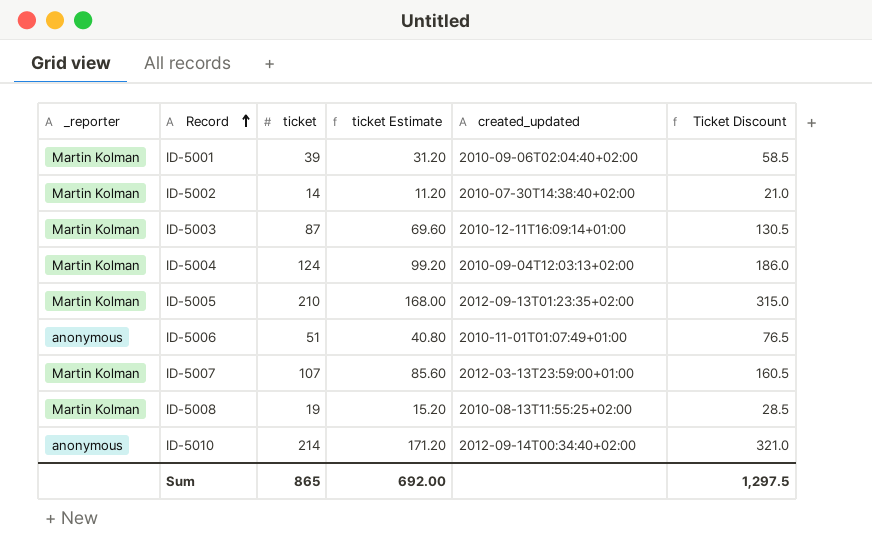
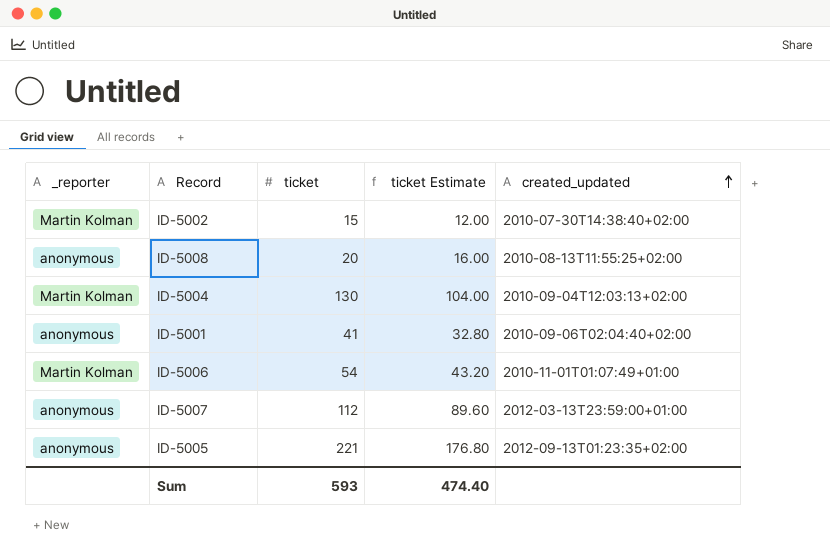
row order: Record ascending -> created_updated ascending
column Ticket Discount | formula: [ticket] * 1.5 -> none
row ID-5003: Martin Kolman | 87 | 69.60 | 2010-12-11T16:09:14+01:00 | 130.5 -> none
row ID-5010: anonymous | 214 | 171.20 | 2012-09-14T00:34:40+02:00 | 321.0 -> none
ID-5002 | ticket: 14 -> 15
ID-5002 | ticket Estimate: 11.20 -> 12.00
ID-5008 | _reporter: Martin Kolman -> anonymous
ID-5008 | ticket: 19 -> 20
ID-5008 | ticket Estimate: 15.20 -> 16.00
ID-5004 | ticket: 124 -> 130
ID-5004 | ticket Estimate: 99.20 -> 104.00
ID-5001 | _reporter: Martin Kolman -> anonymous
ID-5001 | ticket: 39 -> 41
ID-5001 | ticket Estimate: 31.20 -> 32.80
ID-5006 | _reporter: anonymous -> Martin Kolman
ID-5006 | ticket: 51 -> 54
ID-5006 | ticket Estimate: 40.80 -> 43.20
ID-5007 | _reporter: Martin Kolman -> anonymous
ID-5007 | ticket: 107 -> 112
ID-5007 | ticket Estimate: 85.60 -> 89.60
ID-5005 | _reporter: Martin Kolman -> anonymous
ID-5005 | ticket: 210 -> 221
ID-5005 | ticket Estimate: 168.00 -> 176.80
Sum | ticket: 865 -> 593
Sum | ticket Estimate: 692.00 -> 474.40

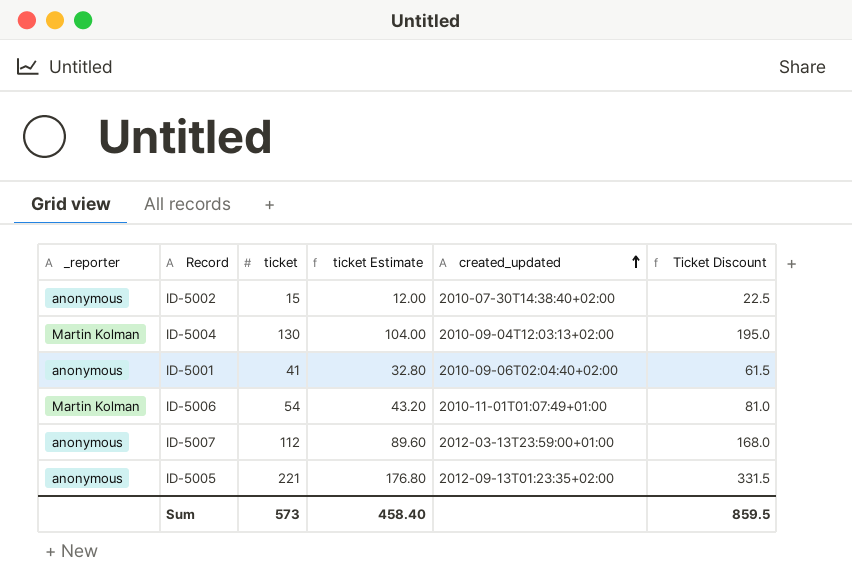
column Ticket Discount | formula: none -> [ticket] * 1.5
row ID-5008: anonymous | 20 | 16.00 | 2010-08-13T11:55:25+02:00 -> none
ID-5002 | _reporter: Martin Kolman -> anonymous
Sum | ticket: 593 -> 573
Sum | ticket Estimate: 474.40 -> 458.40

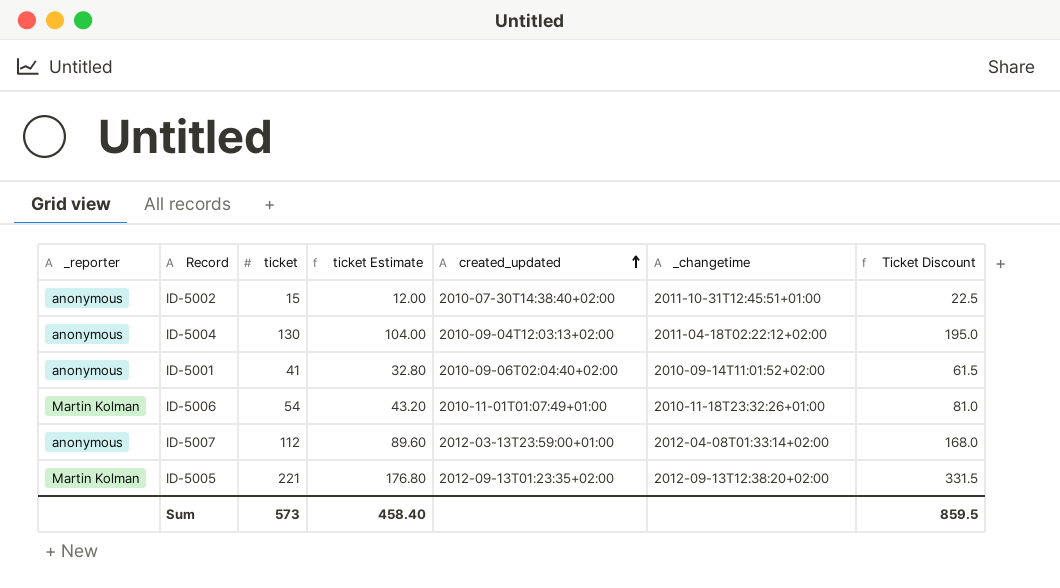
column _changetime | position: none -> 6
ID-5004 | _reporter: Martin Kolman -> anonymous
ID-5005 | _reporter: anonymous -> Martin Kolman

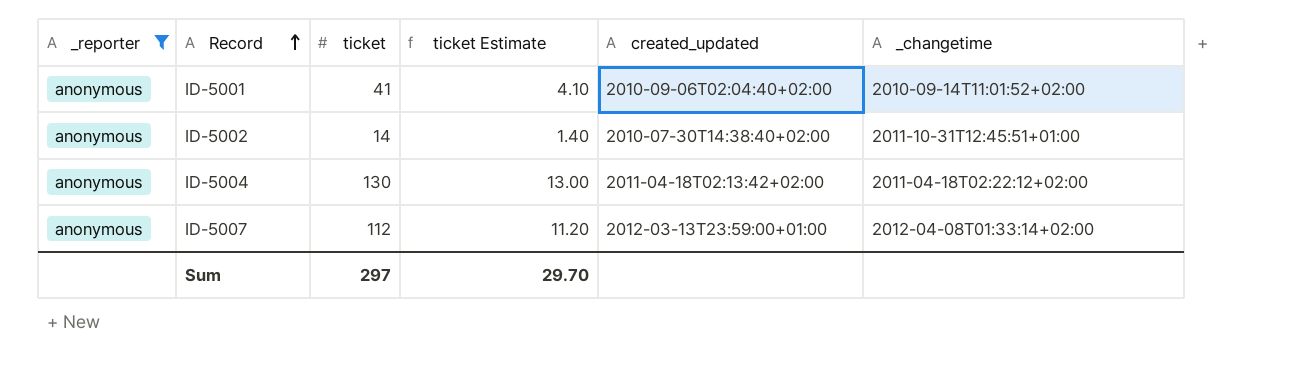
filter: none -> _reporter = anonymous
row order: created_updated ascending -> Record ascending
column Ticket Discount | formula: [ticket] * 1.5 -> none
column ticket Estimate | formula: [ticket] * 0.8 -> [ticket] * 0.1
ID-5002 | ticket: 15 -> 14
ID-5004 | created_updated: 2010-09-04T12:03:13+02:00 -> 2011-04-18T02:13:42+02:00
Sum | ticket: 573 -> 297
Sum | ticket Estimate: 458.40 -> 29.70

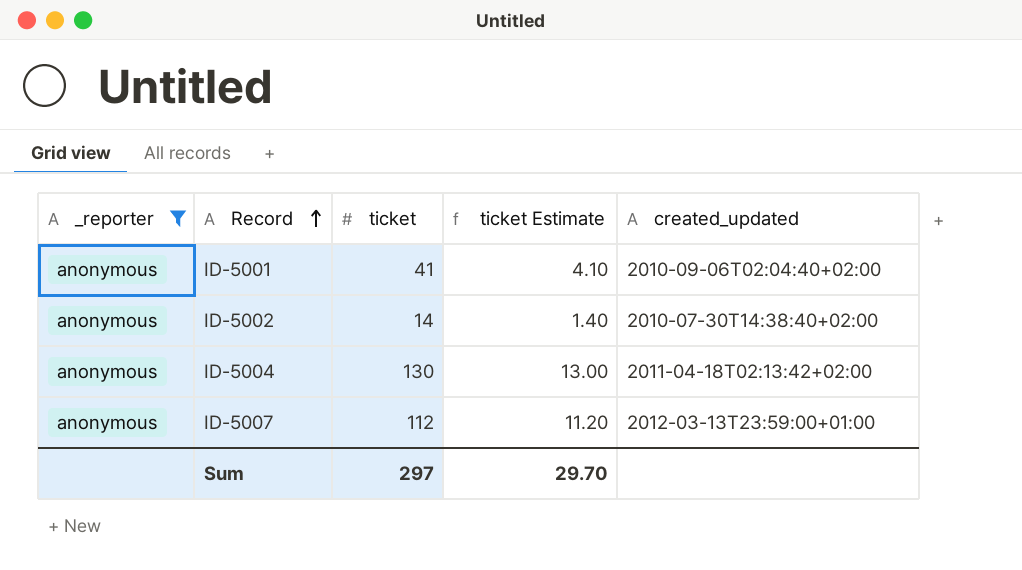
column _changetime | position: 6 -> none

